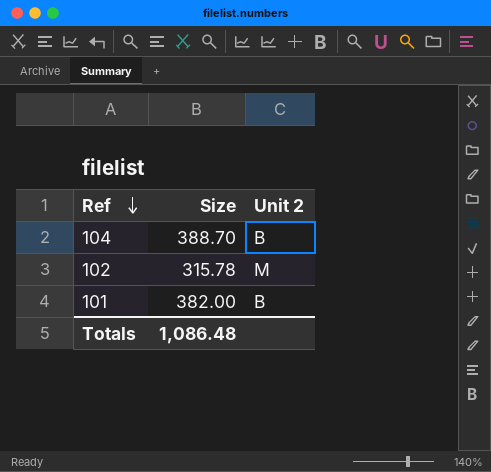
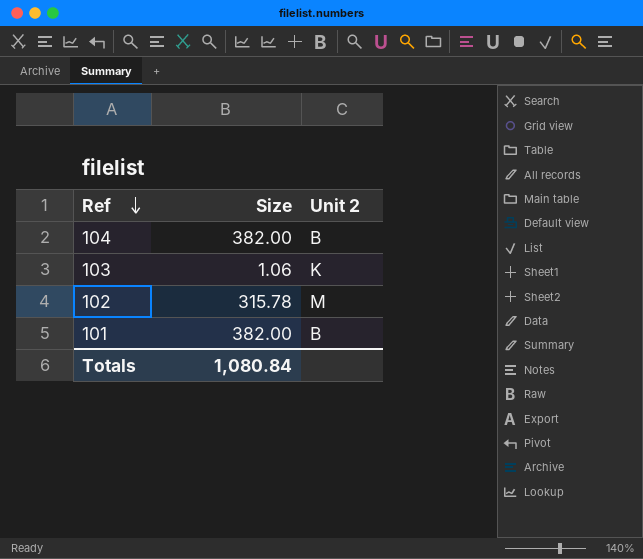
104 | Size: 388.70 -> 382.00
row 103: none -> 1.06 | K
Totals | Size: 1,086.48 -> 1,080.84

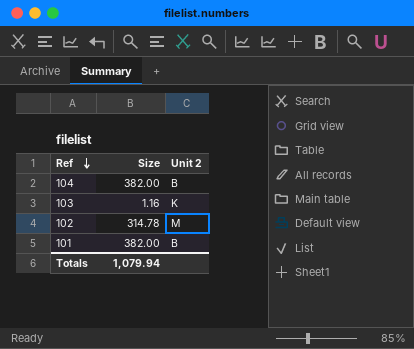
103 | Size: 1.06 -> 1.16
102 | Size: 315.78 -> 314.78
Totals | Size: 1,080.84 -> 1,079.94

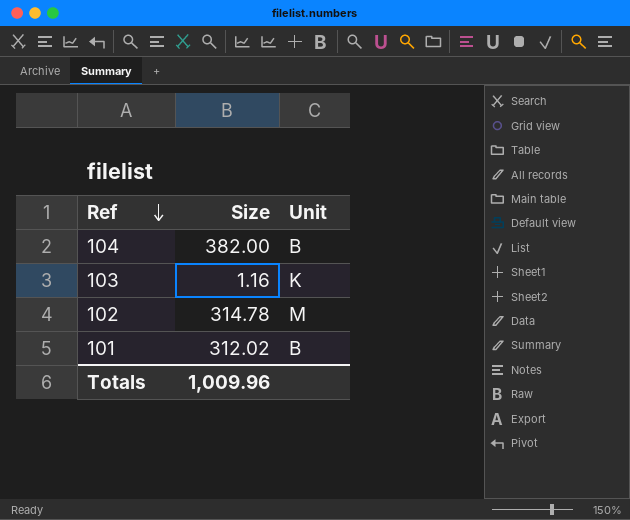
column name: Unit 2 -> Unit
101 | Size: 382.00 -> 312.02
Totals | Size: 1,079.94 -> 1,009.96

